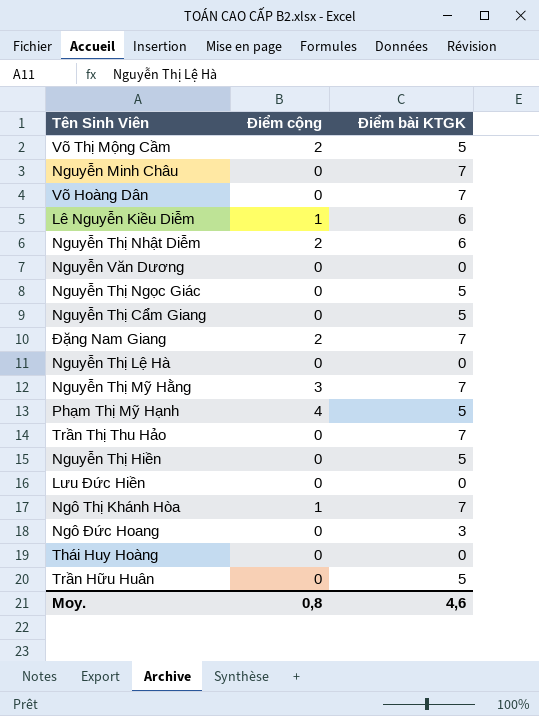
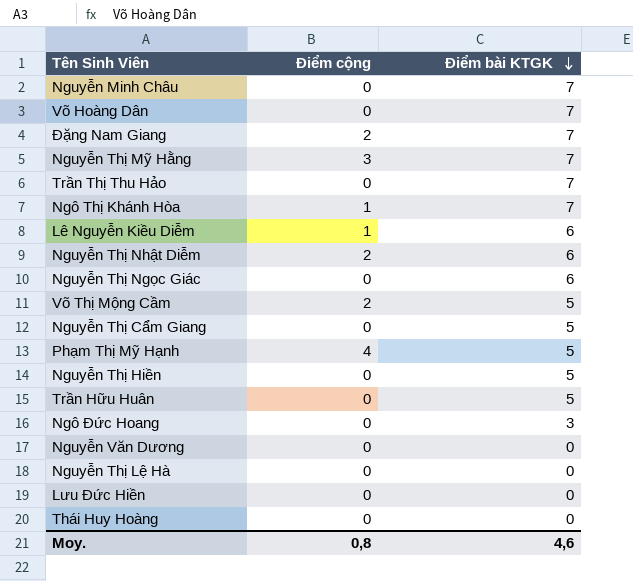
row order: none -> Điểm bài KTGK descending
Nguyễn Thị Ngọc Giác | Điểm bài KTGK: 5 -> 6

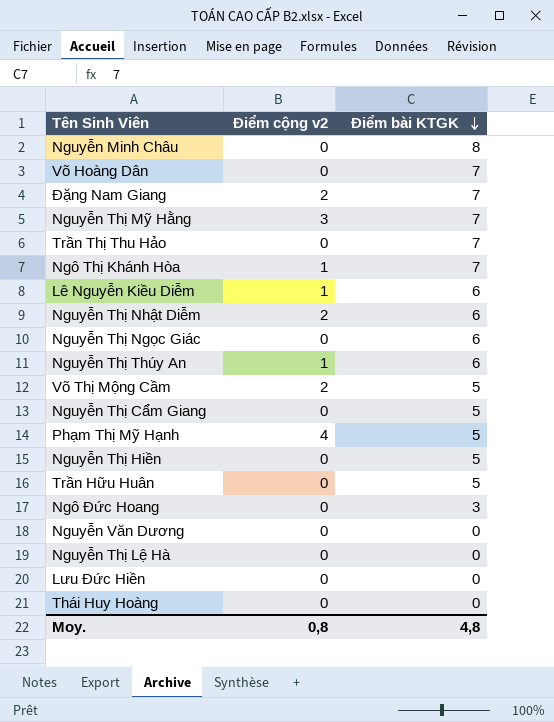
column name: Điểm cộng -> Điểm cộng v2
Nguyễn Minh Châu | Điểm bài KTGK: 7 -> 8
row Nguyễn Thị Thúy An: none -> 1 | 6
Moy. | Điểm bài KTGK: 4,6 -> 4,8

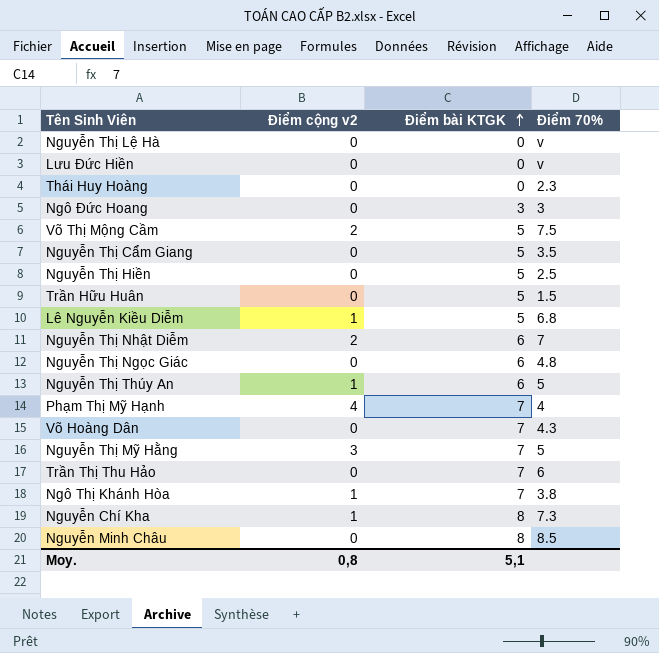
row order: Điểm bài KTGK descending -> Điểm bài KTGK ascending
column Điểm 70% | position: none -> 4
row Đặng Nam Giang: 2 | 7 -> none
row Nguyễn Văn Dương: 0 | 0 -> none
Lê Nguyễn Kiều Diễm | Điểm bài KTGK: 6 -> 5
Phạm Thị Mỹ Hạnh | Điểm bài KTGK: 5 -> 7
row Nguyễn Chí Kha: none -> 1 | 8 | 7.3
Moy. | Điểm bài KTGK: 4,8 -> 5,1

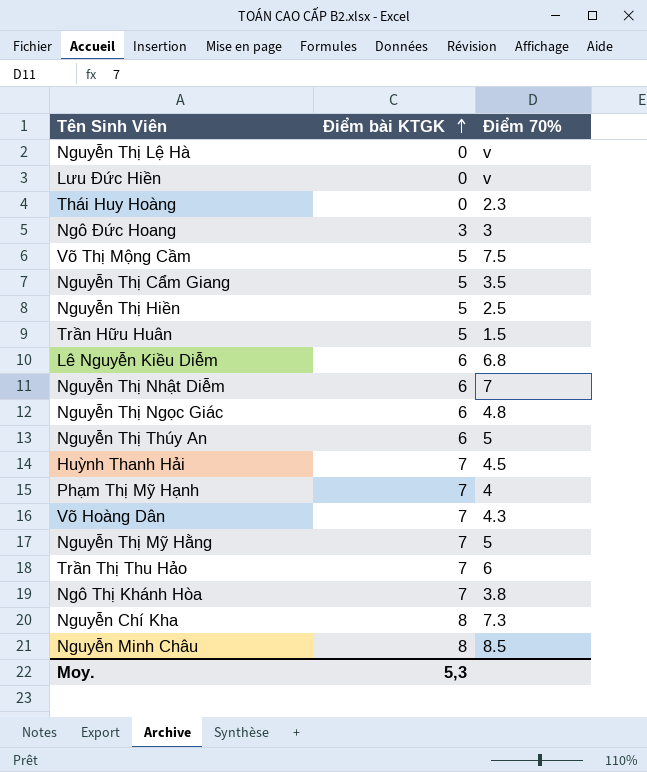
column Điểm cộng v2 | position: 2 -> none
Lê Nguyễn Kiều Diễm | Điểm bài KTGK: 5 -> 6
row Huỳnh Thanh Hải: none -> 7 | 4.5
Moy. | Điểm bài KTGK: 5,1 -> 5,3

